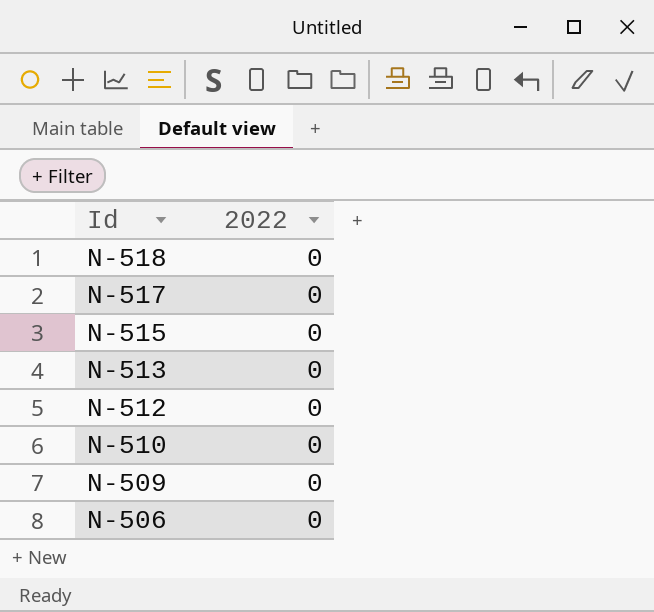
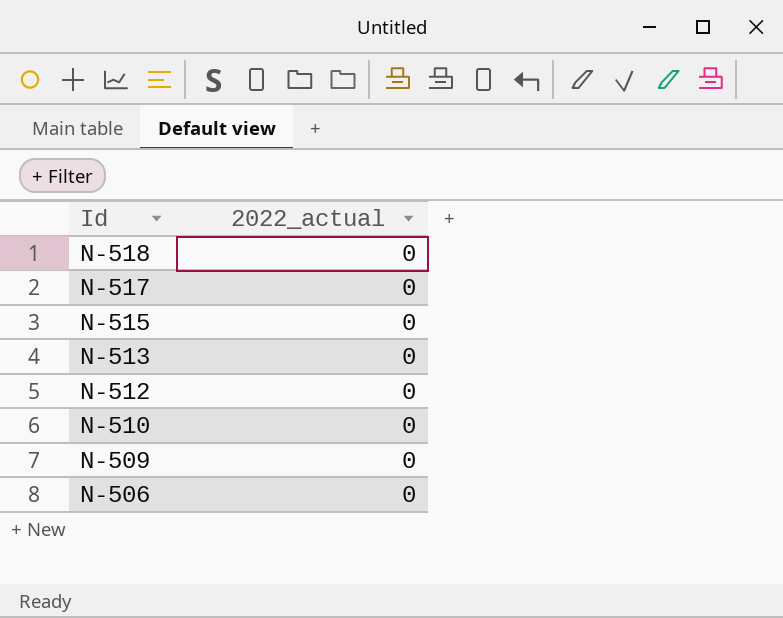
column name: 2022 -> 2022_actual

